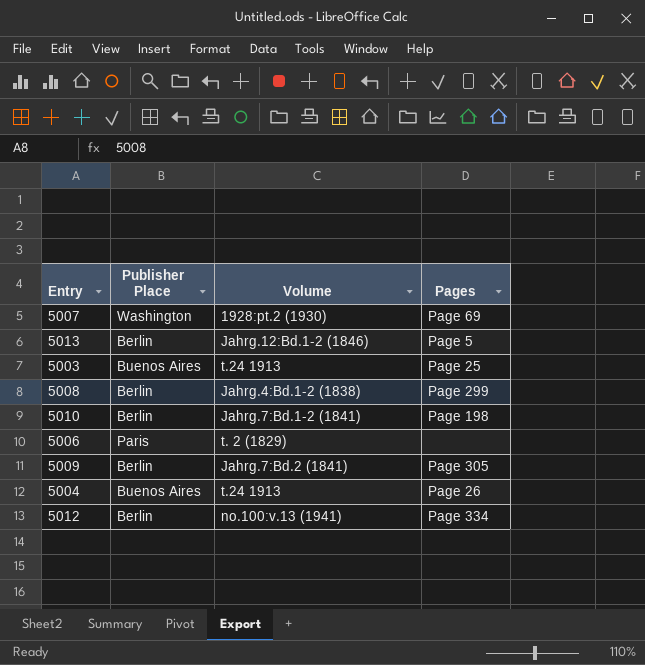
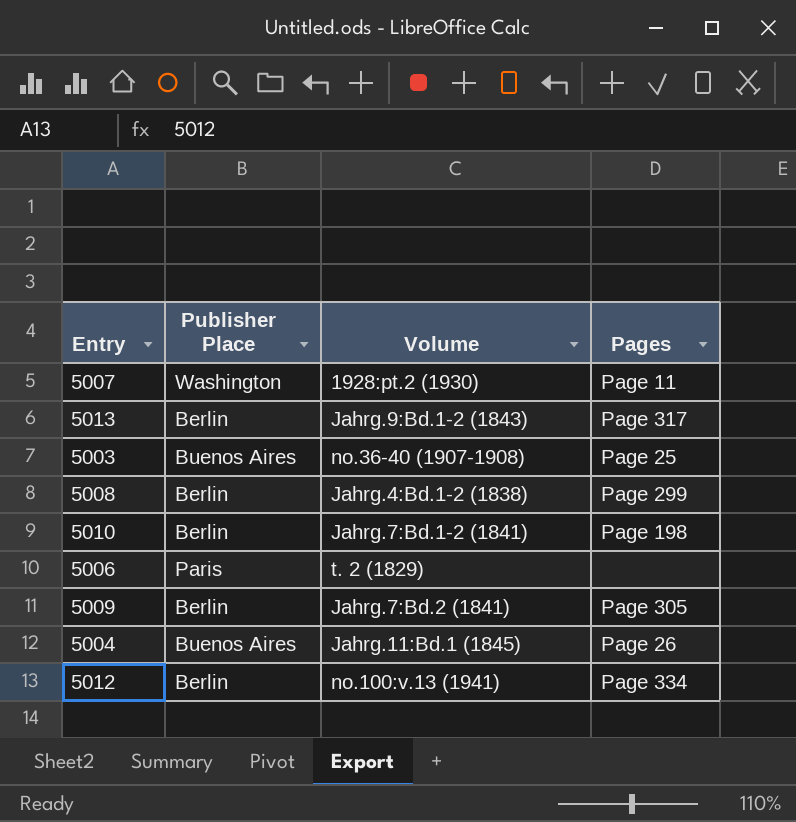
5007 | Pages: Page 69 -> Page 11
5013 | Volume: Jahrg.12:Bd.1-2 (1846) -> Jahrg.9:Bd.1-2 (1843)
5013 | Pages: Page 5 -> Page 317
5003 | Volume: t.24 1913 -> no.36-40 (1907-1908)
5004 | Volume: t.24 1913 -> Jahrg.11:Bd.1 (1845)

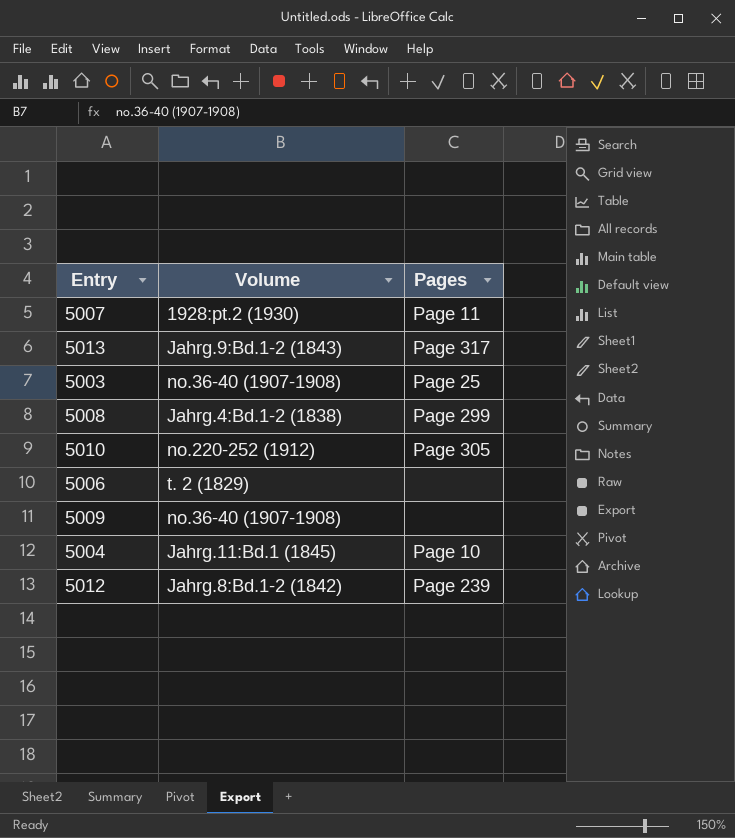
column Publisher Place | position: 2 -> none
5010 | Volume: Jahrg.7:Bd.1-2 (1841) -> no.220-252 (1912)
5010 | Pages: Page 198 -> Page 305
5009 | Volume: Jahrg.7:Bd.2 (1841) -> no.36-40 (1907-1908)
5009 | Pages: Page 305 -> none
5004 | Pages: Page 26 -> Page 10
5012 | Volume: no.100:v.13 (1941) -> Jahrg.8:Bd.1-2 (1842)
5012 | Pages: Page 334 -> Page 239

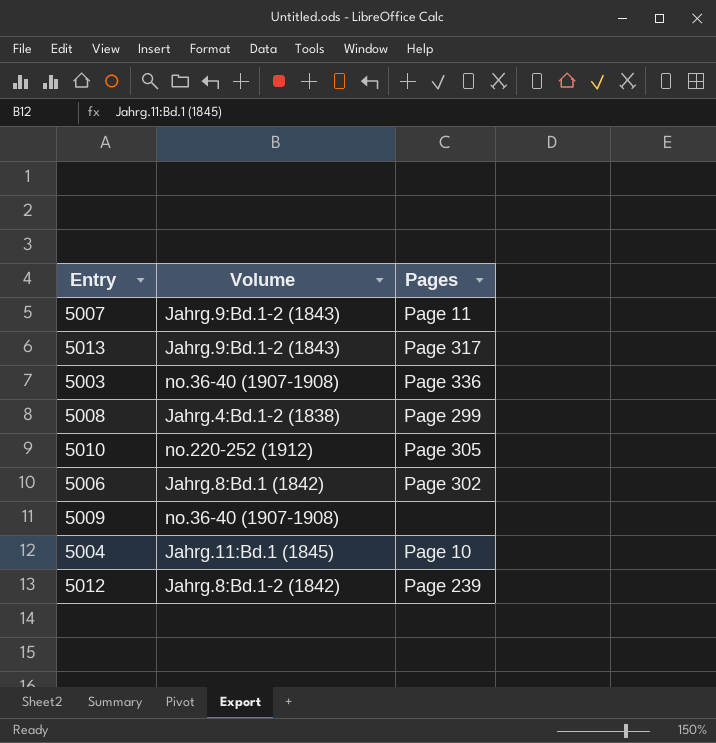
5007 | Volume: 1928:pt.2 (1930) -> Jahrg.9:Bd.1-2 (1843)
5003 | Pages: Page 25 -> Page 336
5006 | Volume: t. 2 (1829) -> Jahrg.8:Bd.1 (1842)
5006 | Pages: none -> Page 302

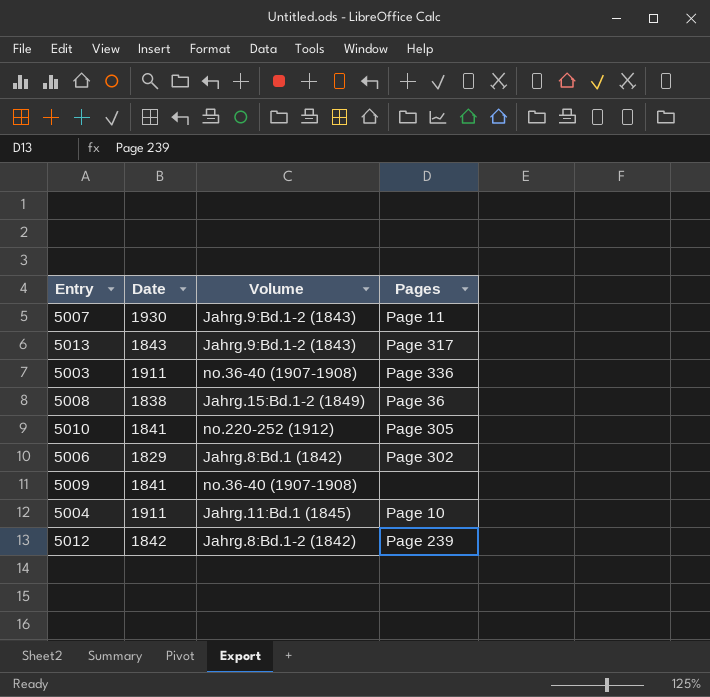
column Date | position: none -> 2
5008 | Volume: Jahrg.4:Bd.1-2 (1838) -> Jahrg.15:Bd.1-2 (1849)
5008 | Pages: Page 299 -> Page 36

